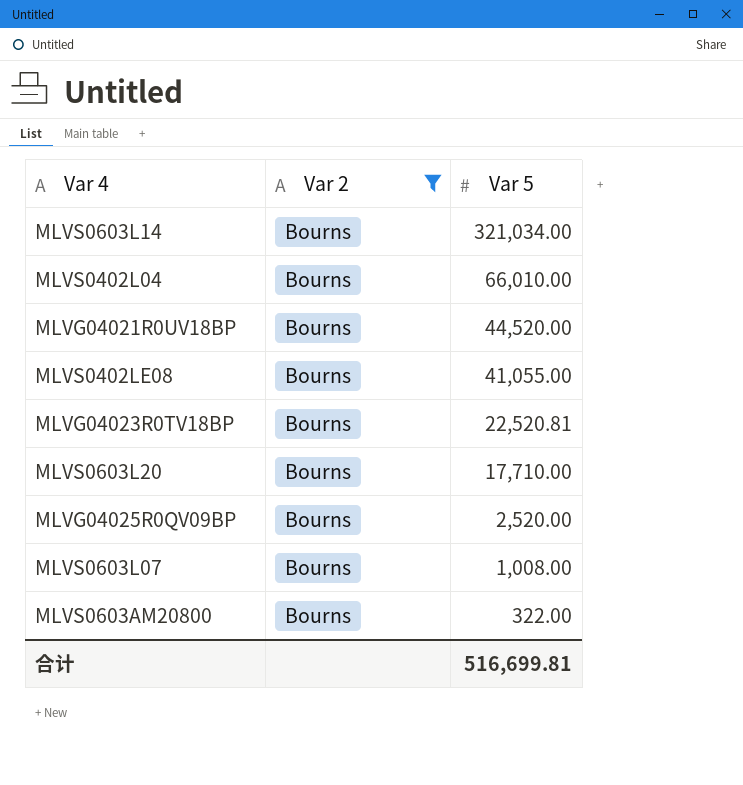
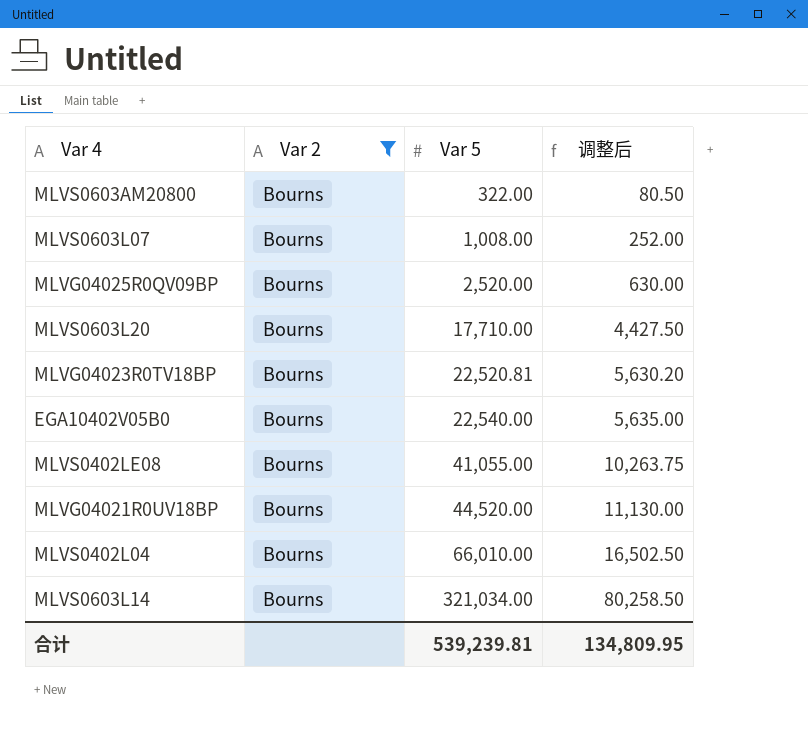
row order: Var 5 descending -> Var 5 ascending
column 调整后 | formula: none -> [Var 5] * 0.25
row EGA10402V05B0: none -> Bourns | 22,540.00 | 5,635.00
合计 | Var 5: 516,699.81 -> 539,239.81

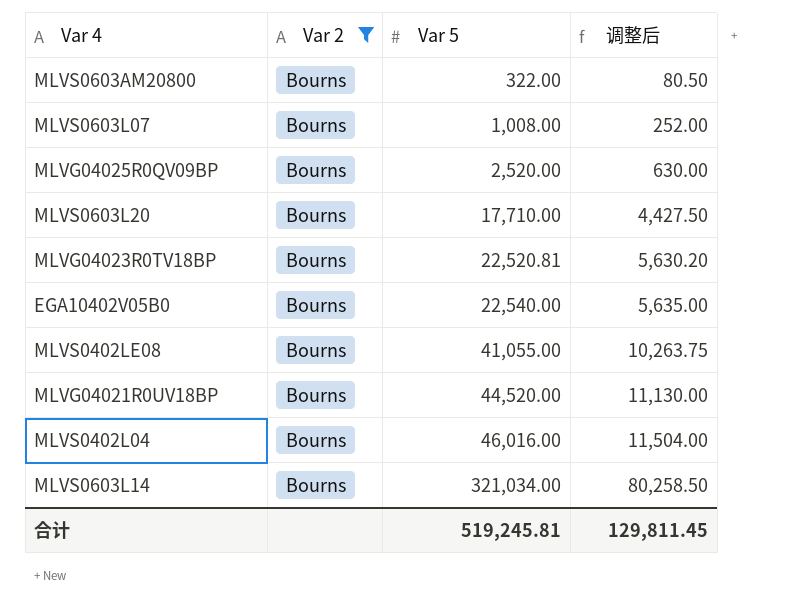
MLVS0402L04 | Var 5: 66,010.00 -> 46,016.00
MLVS0402L04 | 调整后: 16,502.50 -> 11,504.00
合计 | Var 5: 539,239.81 -> 519,245.81
合计 | 调整后: 134,809.95 -> 129,811.45

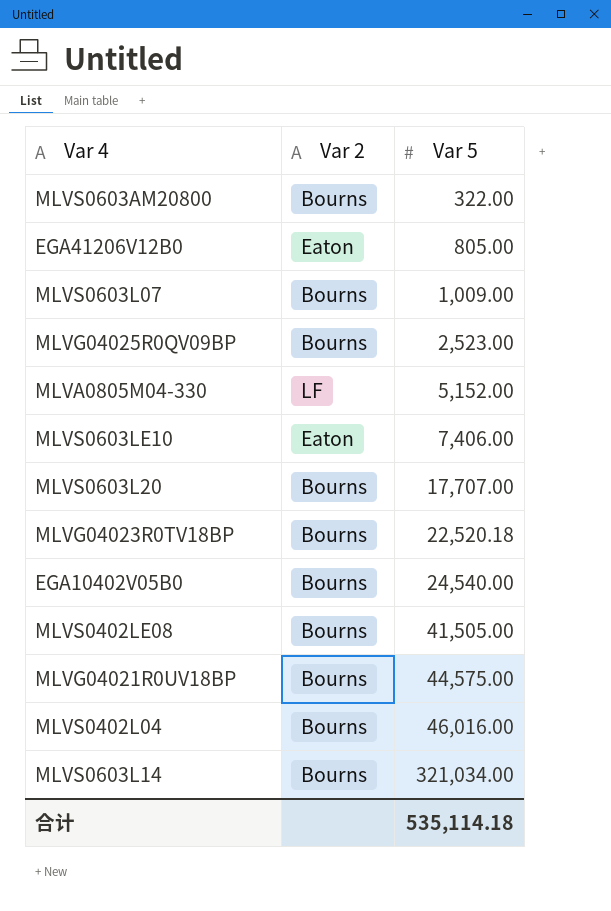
filter: Var 2 = Bourns -> none
column 调整后 | formula: [Var 5] * 0.25 -> none
MLVS0603L07 | Var 5: 1,008.00 -> 1,009.00
MLVG04025R0QV09BP | Var 5: 2,520.00 -> 2,523.00
MLVS0603L20 | Var 5: 17,710.00 -> 17,707.00
MLVG04023R0TV18BP | Var 5: 22,520.81 -> 22,520.18
EGA10402V05B0 | Var 5: 22,540.00 -> 24,540.00
MLVS0402LE08 | Var 5: 41,055.00 -> 41,505.00
MLVG04021R0UV18BP | Var 5: 44,520.00 -> 44,575.00
合计 | Var 5: 519,245.81 -> 535,114.18

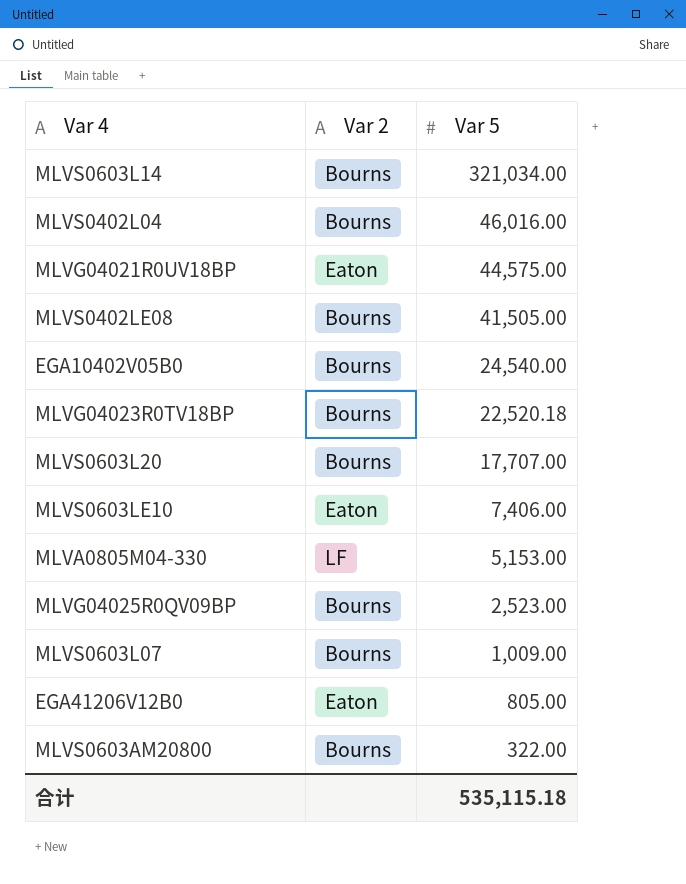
row order: Var 5 ascending -> Var 5 descending
MLVG04021R0UV18BP | Var 2: Bourns -> Eaton
MLVA0805M04-330 | Var 5: 5,152.00 -> 5,153.00
合计 | Var 5: 535,114.18 -> 535,115.18

